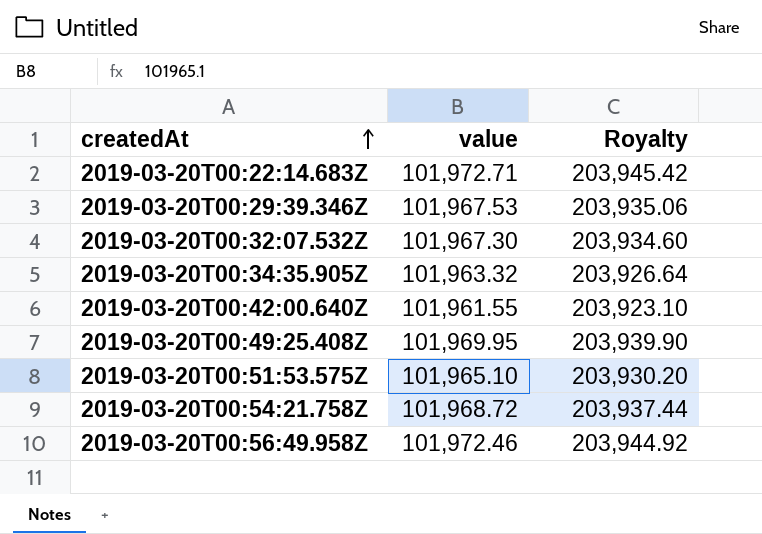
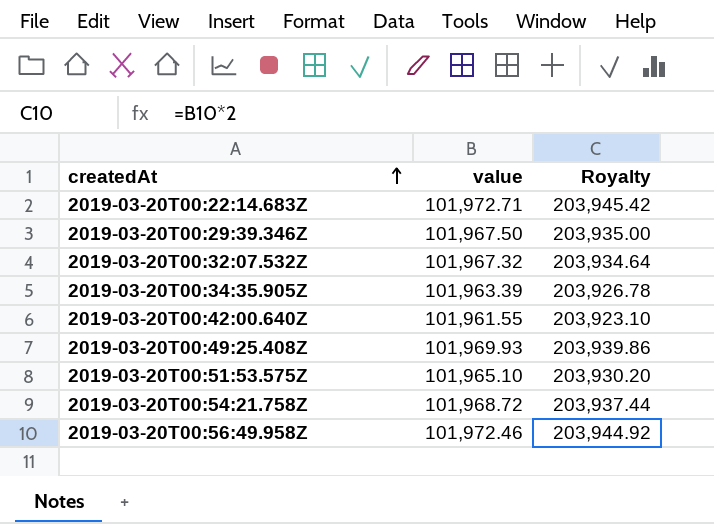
2019-03-20T00:29:39.346Z | value: 101,967.53 -> 101,967.50
2019-03-20T00:29:39.346Z | Royalty: 203,935.06 -> 203,935.00
2019-03-20T00:32:07.532Z | value: 101,967.30 -> 101,967.32
2019-03-20T00:32:07.532Z | Royalty: 203,934.60 -> 203,934.64
2019-03-20T00:34:35.905Z | value: 101,963.32 -> 101,963.39
2019-03-20T00:34:35.905Z | Royalty: 203,926.64 -> 203,926.78
2019-03-20T00:49:25.408Z | value: 101,969.95 -> 101,969.93
2019-03-20T00:49:25.408Z | Royalty: 203,939.90 -> 203,939.86

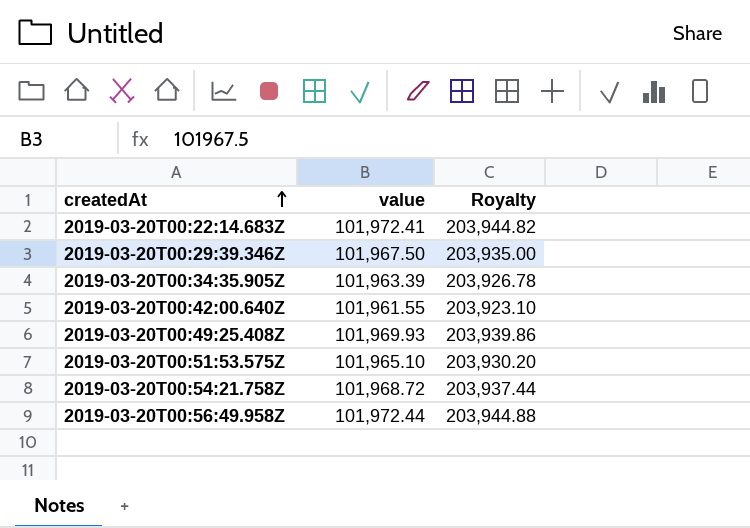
row 2019-03-20T00:32:07.532Z: 101,967.32 | 203,934.64 -> none
2019-03-20T00:22:14.683Z | value: 101,972.71 -> 101,972.41
2019-03-20T00:22:14.683Z | Royalty: 203,945.42 -> 203,944.82
2019-03-20T00:56:49.958Z | value: 101,972.46 -> 101,972.44
2019-03-20T00:56:49.958Z | Royalty: 203,944.92 -> 203,944.88

